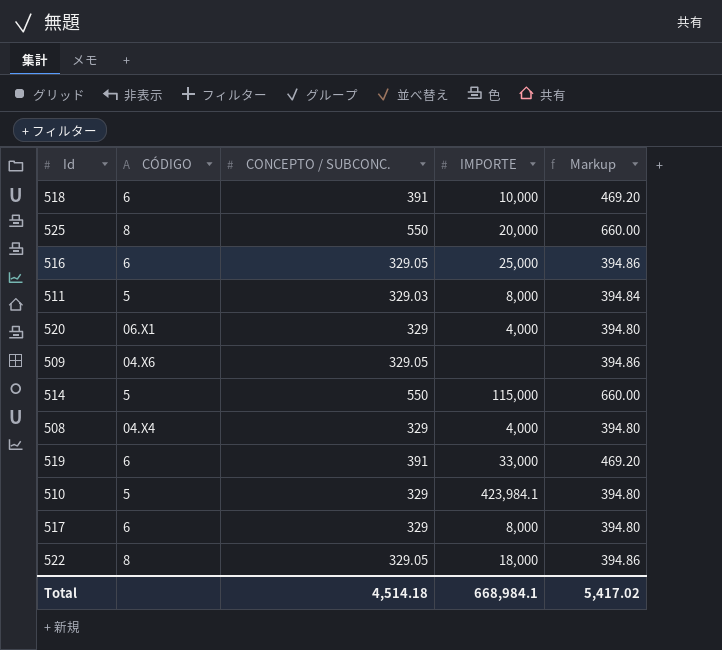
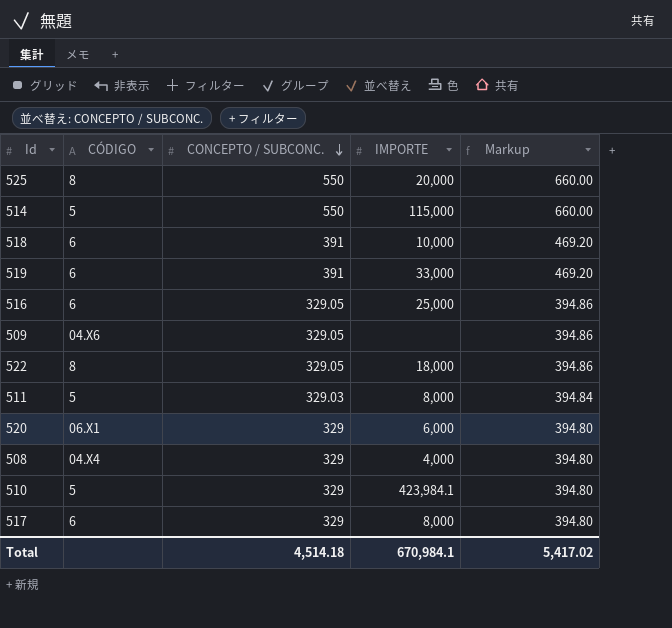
row order: none -> CONCEPTO / SUBCONC. descending
520 | IMPORTE: 4,000 -> 6,000
Total | IMPORTE: 668,984.1 -> 670,984.1

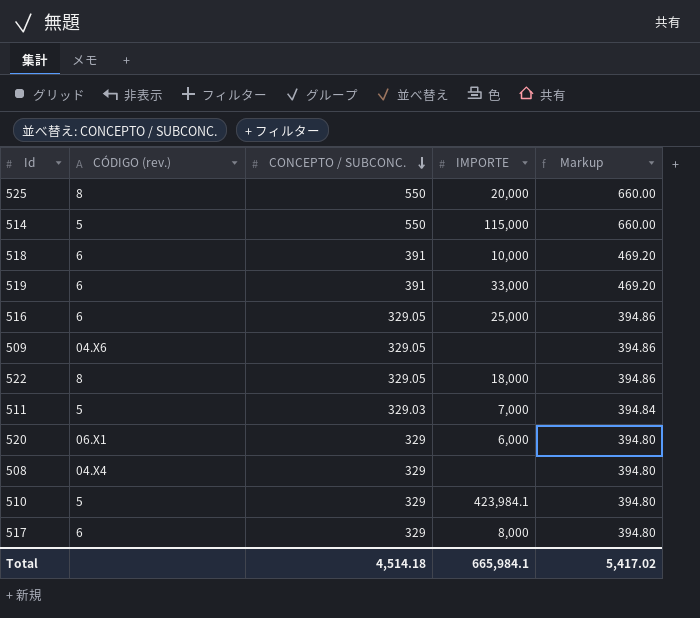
column name: CÓDIGO -> CÓDIGO (rev.)
511 | IMPORTE: 8,000 -> 7,000
508 | IMPORTE: 4,000 -> none
Total | IMPORTE: 670,984.1 -> 665,984.1

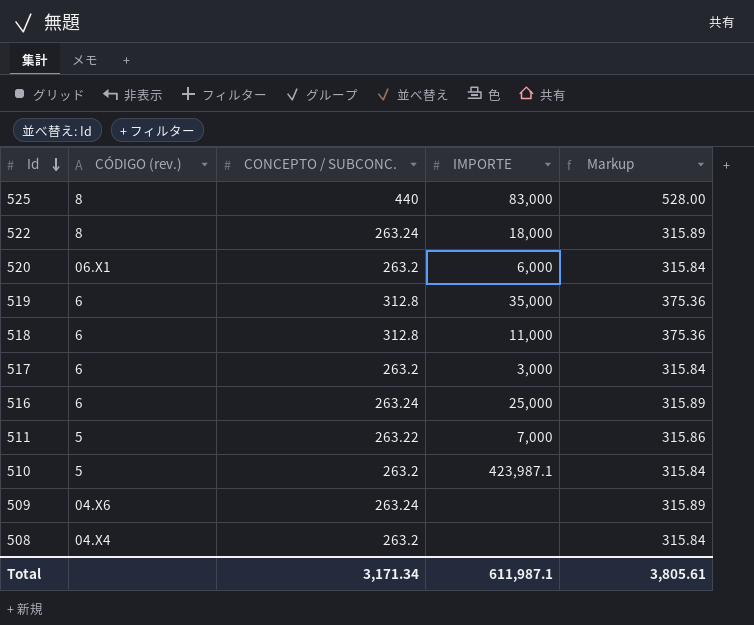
row order: CONCEPTO / SUBCONC. descending -> Id descending
row 514: 5 | 550 | 115,000 | 660.00 -> none
525 | CONCEPTO / SUBCONC.: 550 -> 440
525 | IMPORTE: 20,000 -> 83,000
525 | Markup: 660.00 -> 528.00
522 | CONCEPTO / SUBCONC.: 329.05 -> 263.24
522 | Markup: 394.86 -> 315.89
520 | CONCEPTO / SUBCONC.: 329 -> 263.2
520 | Markup: 394.80 -> 315.84
519 | CONCEPTO / SUBCONC.: 391 -> 312.8
519 | IMPORTE: 33,000 -> 35,000
519 | Markup: 469.20 -> 375.36
518 | CONCEPTO / SUBCONC.: 391 -> 312.8
518 | IMPORTE: 10,000 -> 11,000
518 | Markup: 469.20 -> 375.36
517 | CONCEPTO / SUBCONC.: 329 -> 263.2
517 | IMPORTE: 8,000 -> 3,000
517 | Markup: 394.80 -> 315.84
516 | CONCEPTO / SUBCONC.: 329.05 -> 263.24
516 | Markup: 394.86 -> 315.89
511 | CONCEPTO / SUBCONC.: 329.03 -> 263.22
511 | Markup: 394.84 -> 315.86
510 | CONCEPTO / SUBCONC.: 329 -> 263.2
510 | IMPORTE: 423,984.1 -> 423,987.1
510 | Markup: 394.80 -> 315.84
509 | CONCEPTO / SUBCONC.: 329.05 -> 263.24
509 | Markup: 394.86 -> 315.89
508 | CONCEPTO / SUBCONC.: 329 -> 263.2
508 | Markup: 394.80 -> 315.84
Total | CONCEPTO / SUBCONC.: 4,514.18 -> 3,171.34
Total | IMPORTE: 665,984.1 -> 611,987.1
Total | Markup: 5,417.02 -> 3,805.61

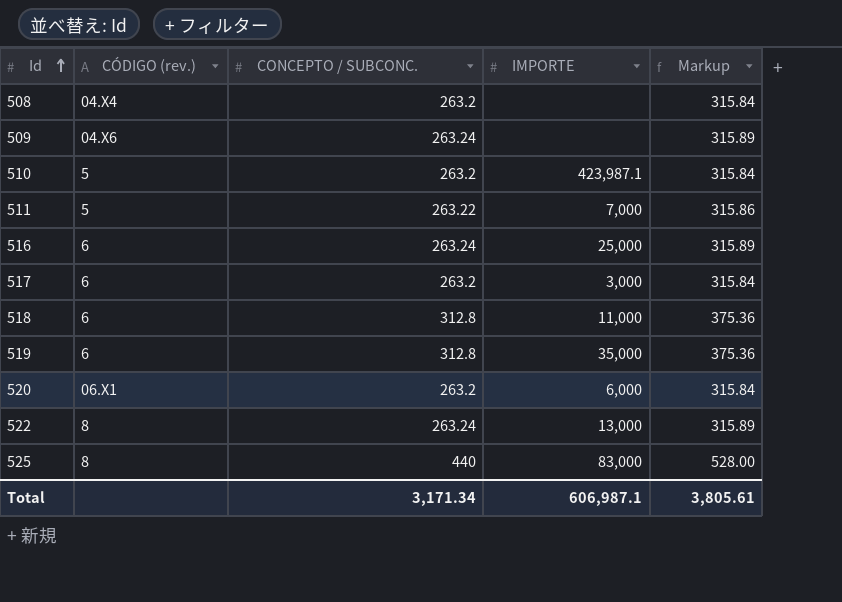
row order: Id descending -> Id ascending
522 | IMPORTE: 18,000 -> 13,000
Total | IMPORTE: 611,987.1 -> 606,987.1

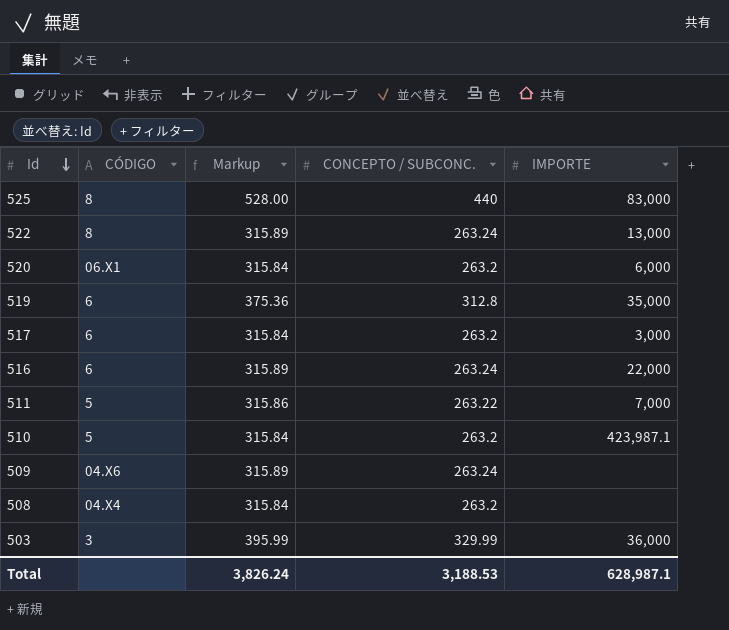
row order: Id ascending -> Id descending
column name: CÓDIGO (rev.) -> CÓDIGO
column Markup | position: 5 -> 3
row 518: 6 | 312.8 | 11,000 | 375.36 -> none
516 | IMPORTE: 25,000 -> 22,000
row 503: none -> 3 | 395.99 | 329.99 | 36,000
Total | Markup: 3,805.61 -> 3,826.24
Total | CONCEPTO / SUBCONC.: 3,171.34 -> 3,188.53
Total | IMPORTE: 606,987.1 -> 628,987.1

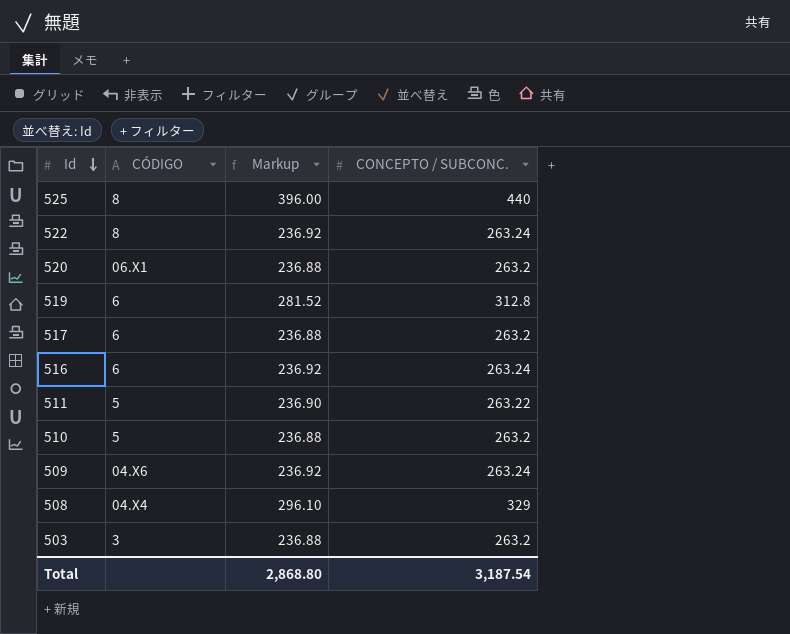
column IMPORTE | position: 5 -> none
column Markup | formula: [CONCEPTO / SUBCONC.] * 1.2 -> [CONCEPTO / SUBCONC.] * 0.9
508 | CONCEPTO / SUBCONC.: 263.2 -> 329
503 | CONCEPTO / SUBCONC.: 329.99 -> 263.2
Total | Markup: 3,826.24 -> 2,868.80
Total | CONCEPTO / SUBCONC.: 3,188.53 -> 3,187.54

